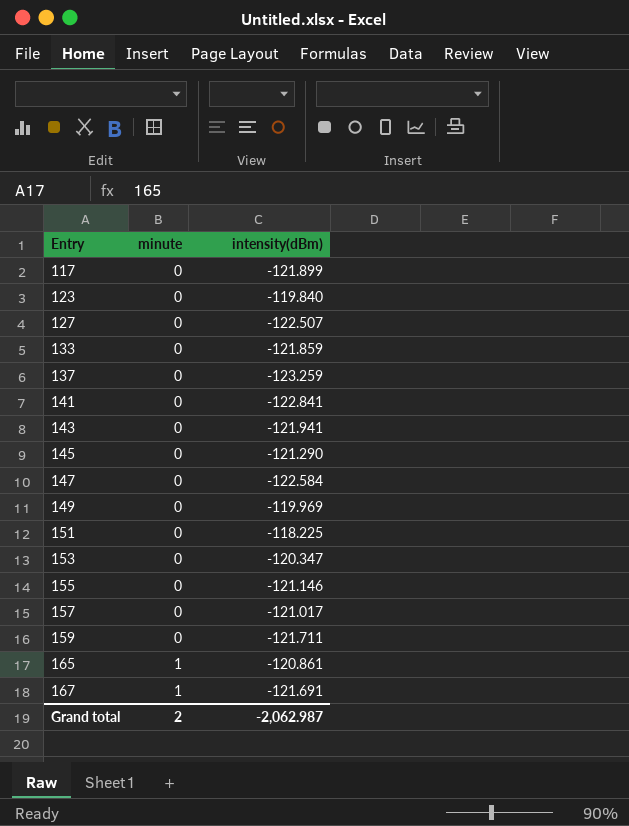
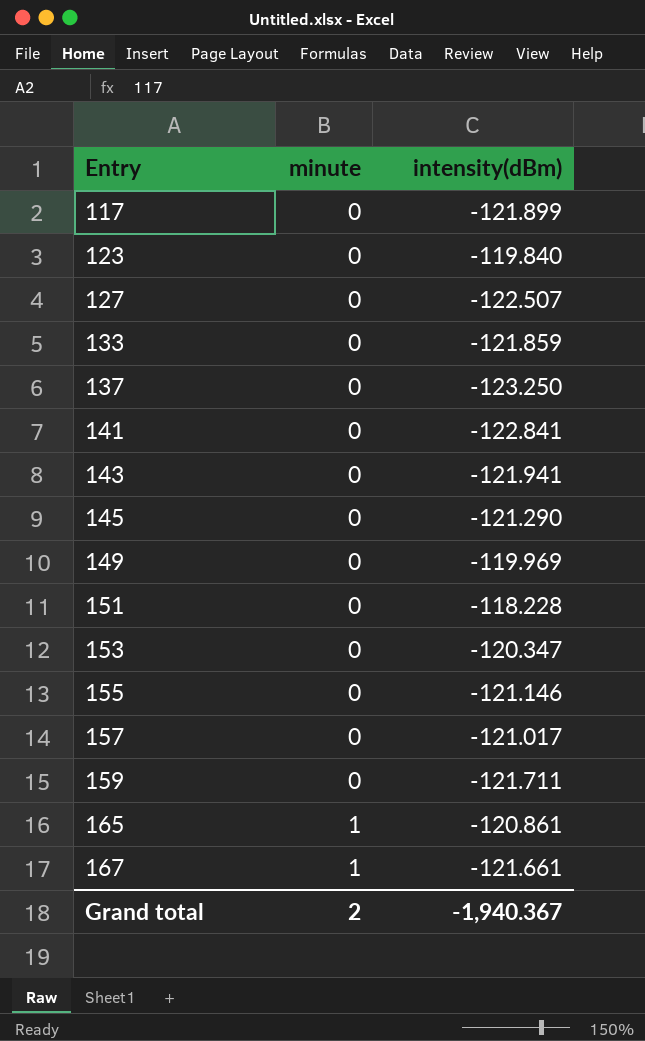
row 147: 0 | -122.584 -> none
137 | intensity(dBm): -123.259 -> -123.250
151 | intensity(dBm): -118.225 -> -118.228
167 | intensity(dBm): -121.691 -> -121.661
Grand total | intensity(dBm): -2,062.987 -> -1,940.367

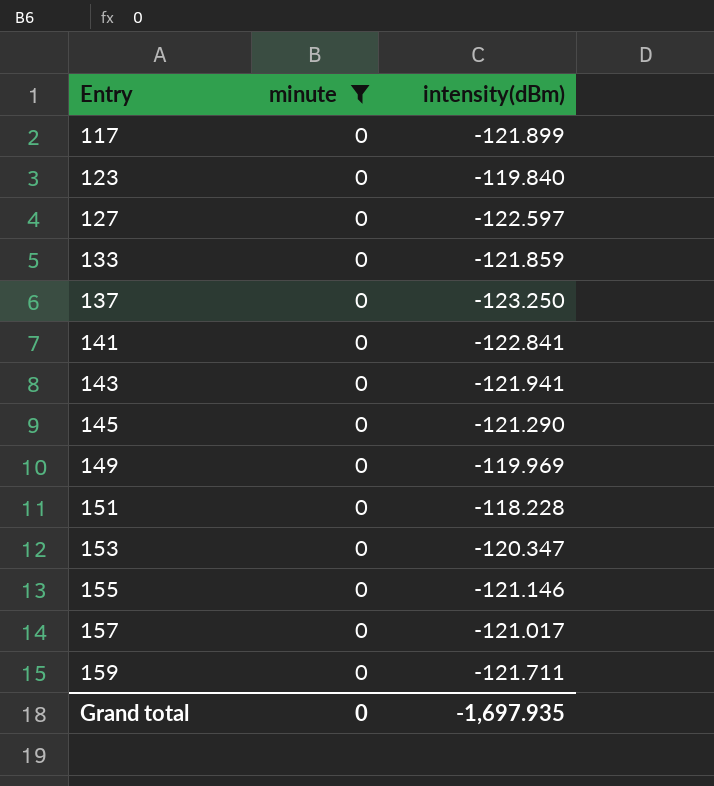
filter: none -> minute = 0
127 | intensity(dBm): -122.507 -> -122.597
Grand total | minute: 2 -> 0
Grand total | intensity(dBm): -1,940.367 -> -1,697.935

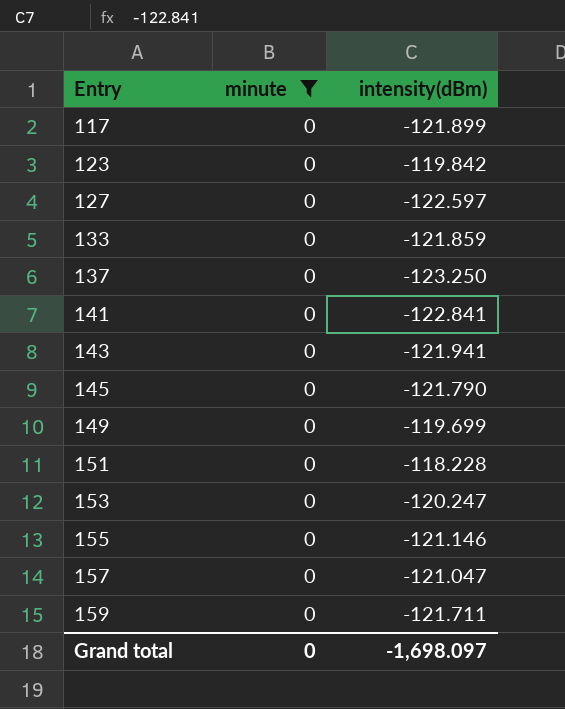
123 | intensity(dBm): -119.840 -> -119.842
145 | intensity(dBm): -121.290 -> -121.790
149 | intensity(dBm): -119.969 -> -119.699
153 | intensity(dBm): -120.347 -> -120.247
157 | intensity(dBm): -121.017 -> -121.047
Grand total | intensity(dBm): -1,697.935 -> -1,698.097

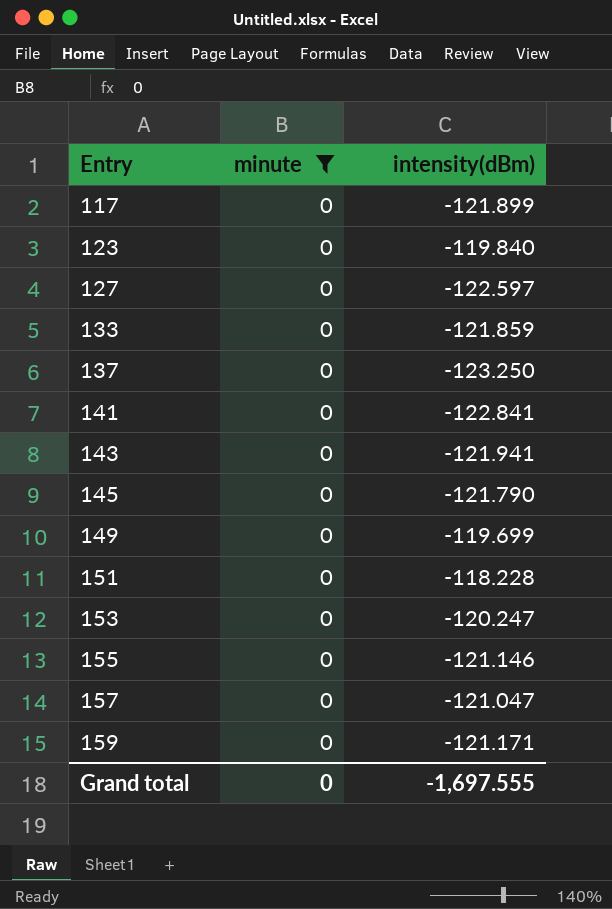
123 | intensity(dBm): -119.842 -> -119.840
159 | intensity(dBm): -121.711 -> -121.171
Grand total | intensity(dBm): -1,698.097 -> -1,697.555

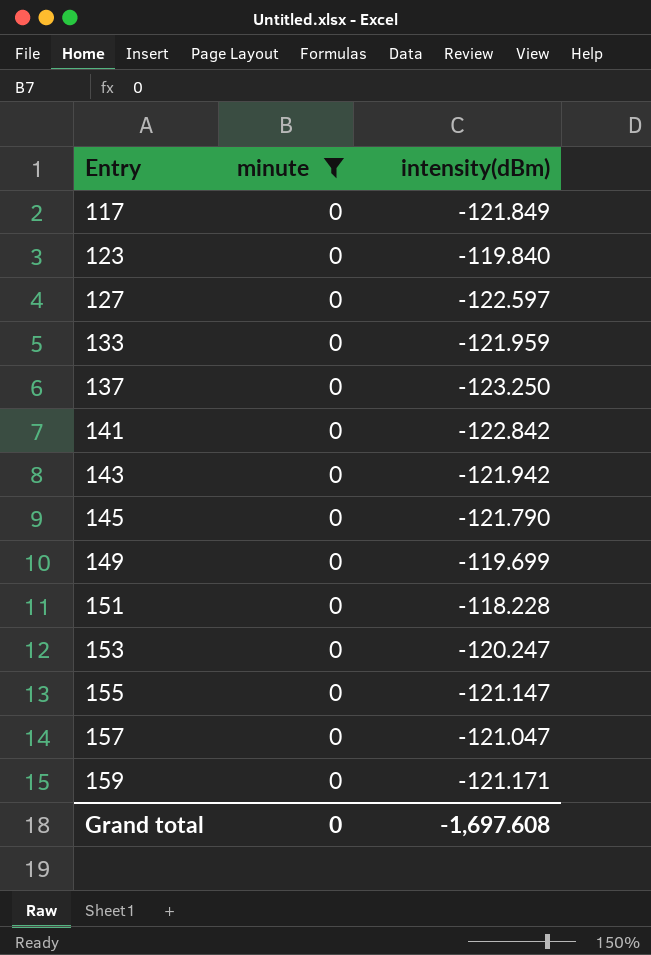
117 | intensity(dBm): -121.899 -> -121.849
133 | intensity(dBm): -121.859 -> -121.959
141 | intensity(dBm): -122.841 -> -122.842
143 | intensity(dBm): -121.941 -> -121.942
155 | intensity(dBm): -121.146 -> -121.147
Grand total | intensity(dBm): -1,697.555 -> -1,697.608

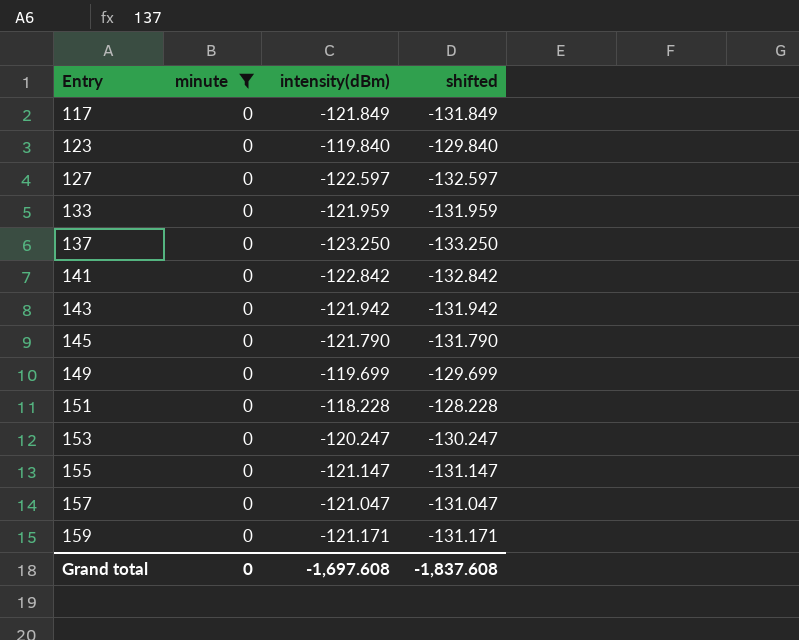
column shifted | formula: none -> [intensity(dBm)] - 10

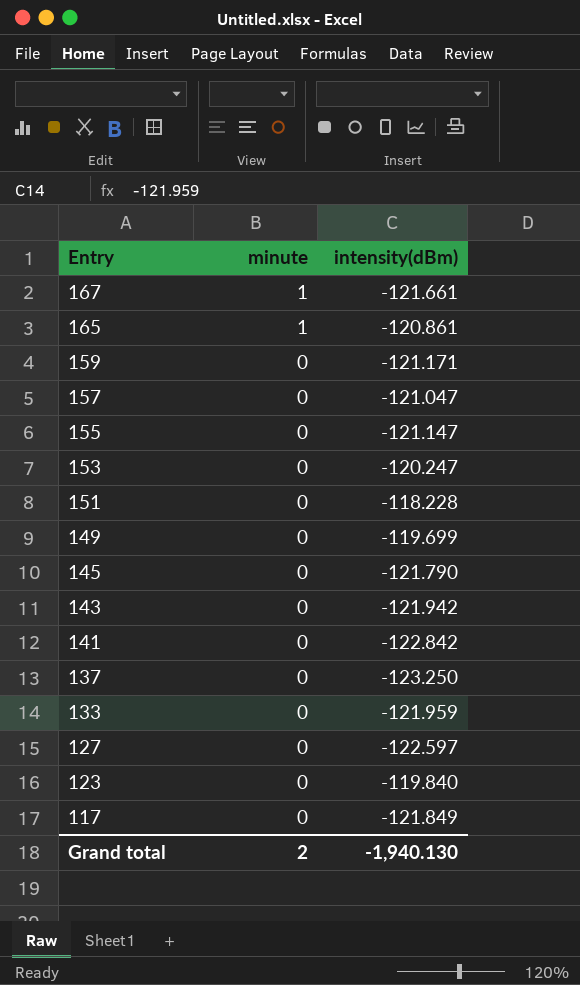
filter: minute = 0 -> none
row order: Entry ascending -> Entry descending
column shifted | formula: [intensity(dBm)] - 10 -> none
Grand total | minute: 0 -> 2
Grand total | intensity(dBm): -1,697.608 -> -1,940.130

